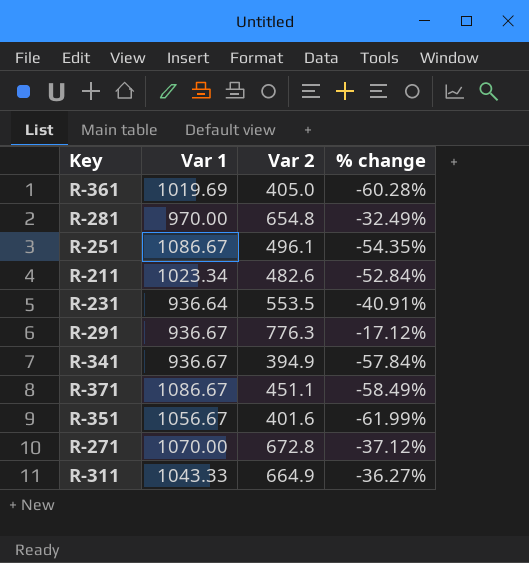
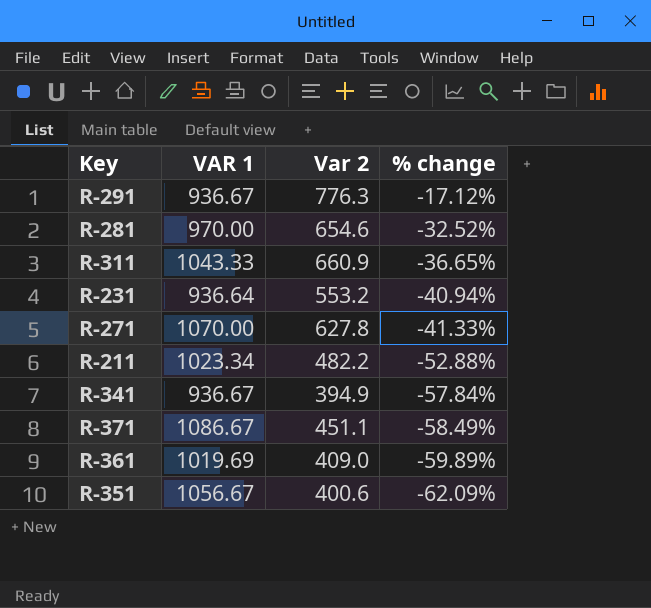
row order: none -> % change descending
column name: Var 1 -> VAR 1
row R-251: 1086.67 | 496.1 | -54.35% -> none
R-281 | Var 2: 654.8 -> 654.6
R-281 | % change: -32.49% -> -32.52%
R-311 | Var 2: 664.9 -> 660.9
R-311 | % change: -36.27% -> -36.65%
R-231 | Var 2: 553.5 -> 553.2
R-231 | % change: -40.91% -> -40.94%
R-271 | Var 2: 672.8 -> 627.8
R-271 | % change: -37.12% -> -41.33%
R-211 | Var 2: 482.6 -> 482.2
R-211 | % change: -52.84% -> -52.88%
R-361 | Var 2: 405.0 -> 409.0
R-361 | % change: -60.28% -> -59.89%
R-351 | Var 2: 401.6 -> 400.6
R-351 | % change: -61.99% -> -62.09%

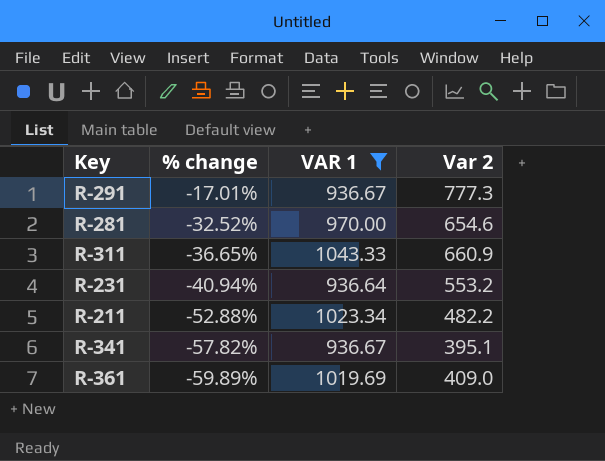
filter: none -> VAR 1 <= 1043.33
column % change | position: 4 -> 2
R-291 | % change: -17.12% -> -17.01%
R-291 | Var 2: 776.3 -> 777.3
R-341 | % change: -57.84% -> -57.82%
R-341 | Var 2: 394.9 -> 395.1

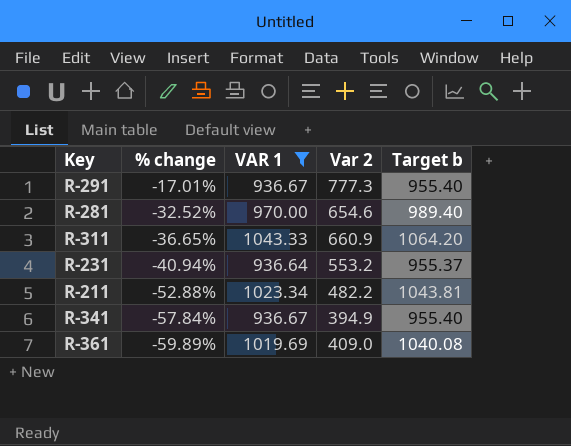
column Target b | formula: none -> [VAR 1] * 1.02
R-341 | % change: -57.82% -> -57.84%
R-341 | Var 2: 395.1 -> 394.9

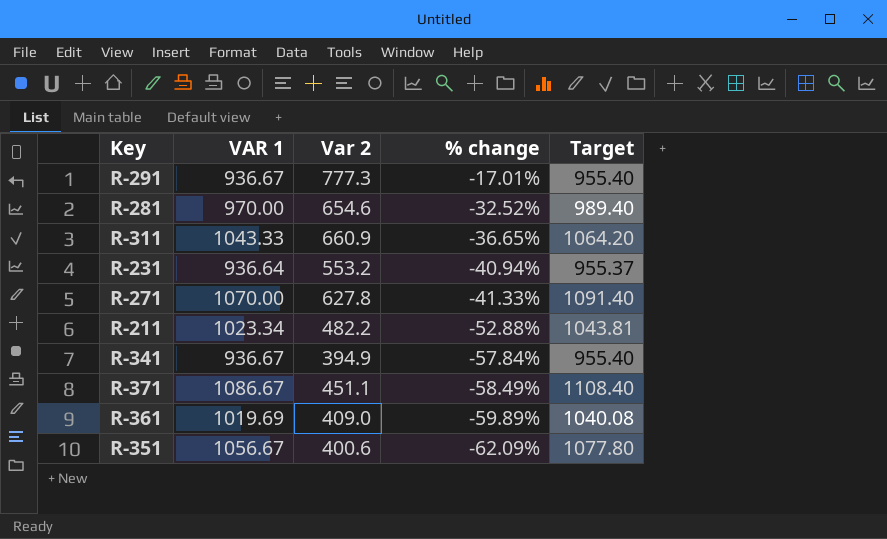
filter: VAR 1 <= 1043.33 -> none
column % change | position: 2 -> 4
column name: Target b -> Target

